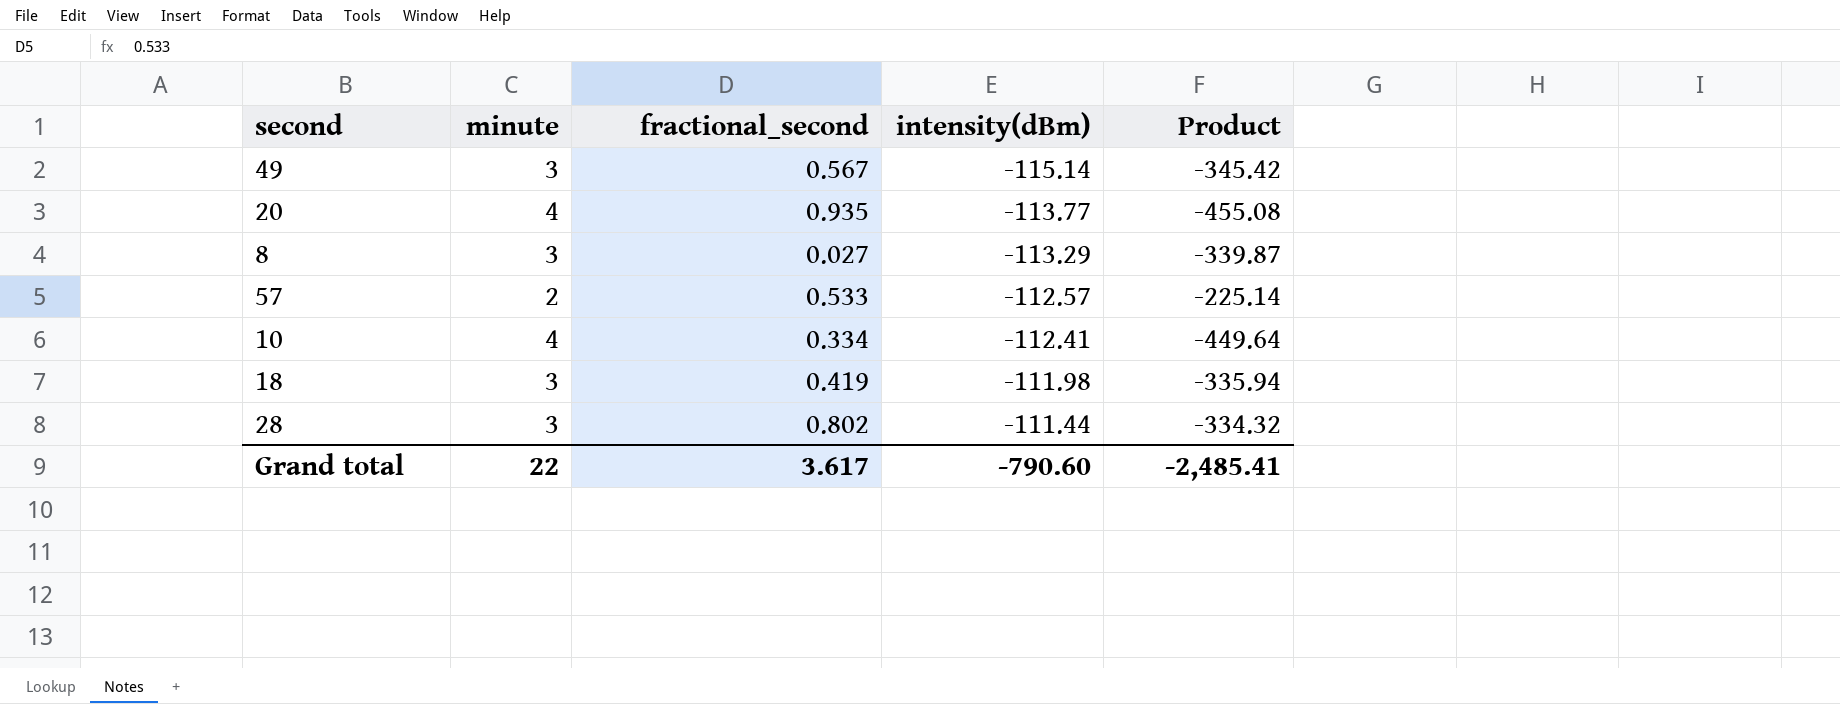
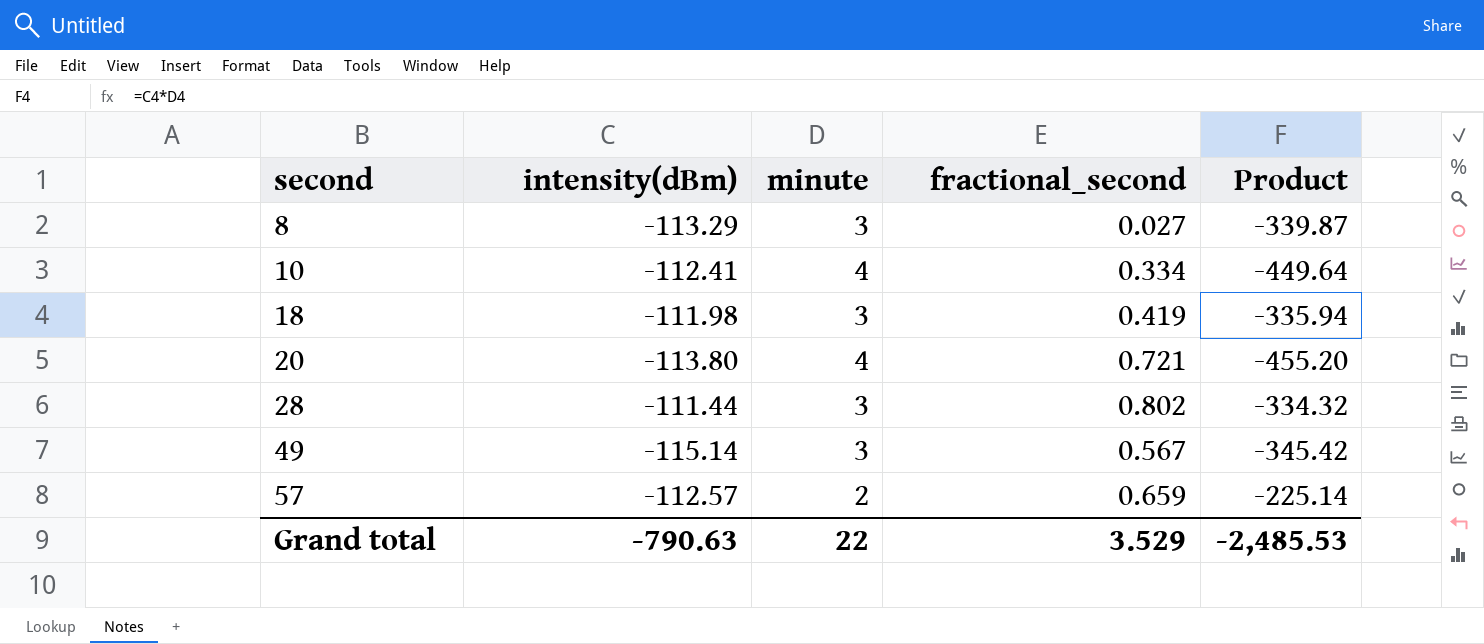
row order: intensity(dBm) ascending -> second ascending
column intensity(dBm) | position: 4 -> 2
20 | intensity(dBm): -113.77 -> -113.80
20 | fractional_second: 0.935 -> 0.721
20 | Product: -455.08 -> -455.20
57 | fractional_second: 0.533 -> 0.659
Grand total | intensity(dBm): -790.60 -> -790.63
Grand total | fractional_second: 3.617 -> 3.529
Grand total | Product: -2,485.41 -> -2,485.53

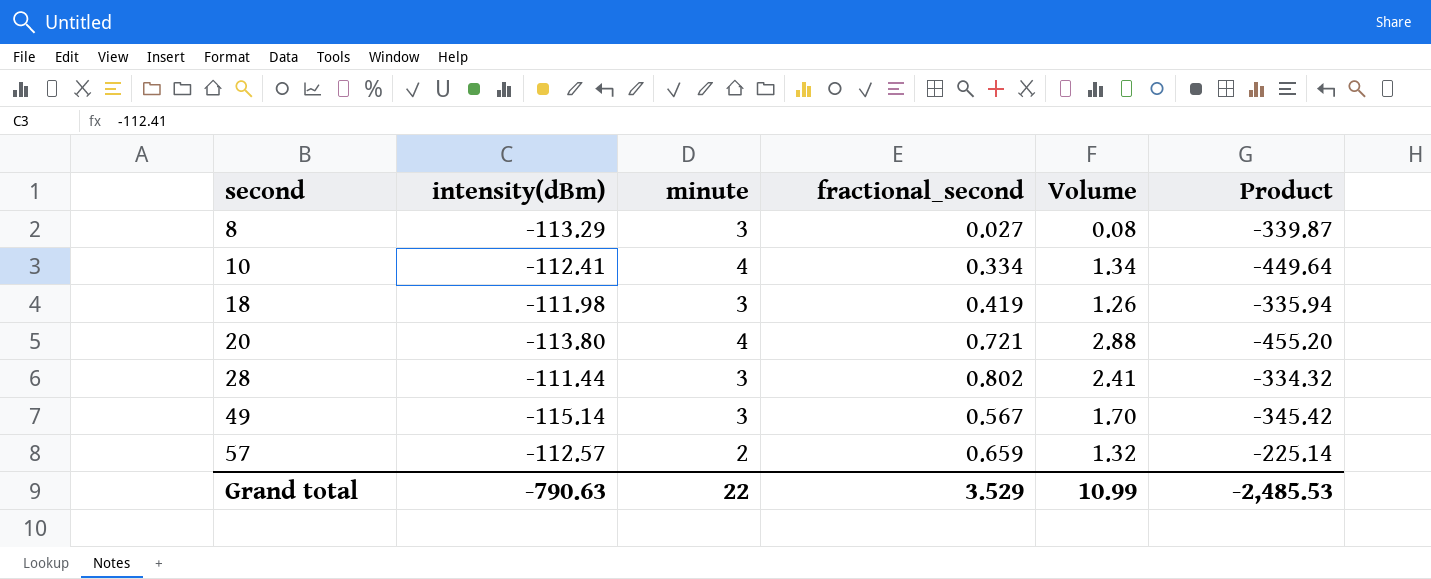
column Volume | formula: none -> [minute] * [fractional_second]

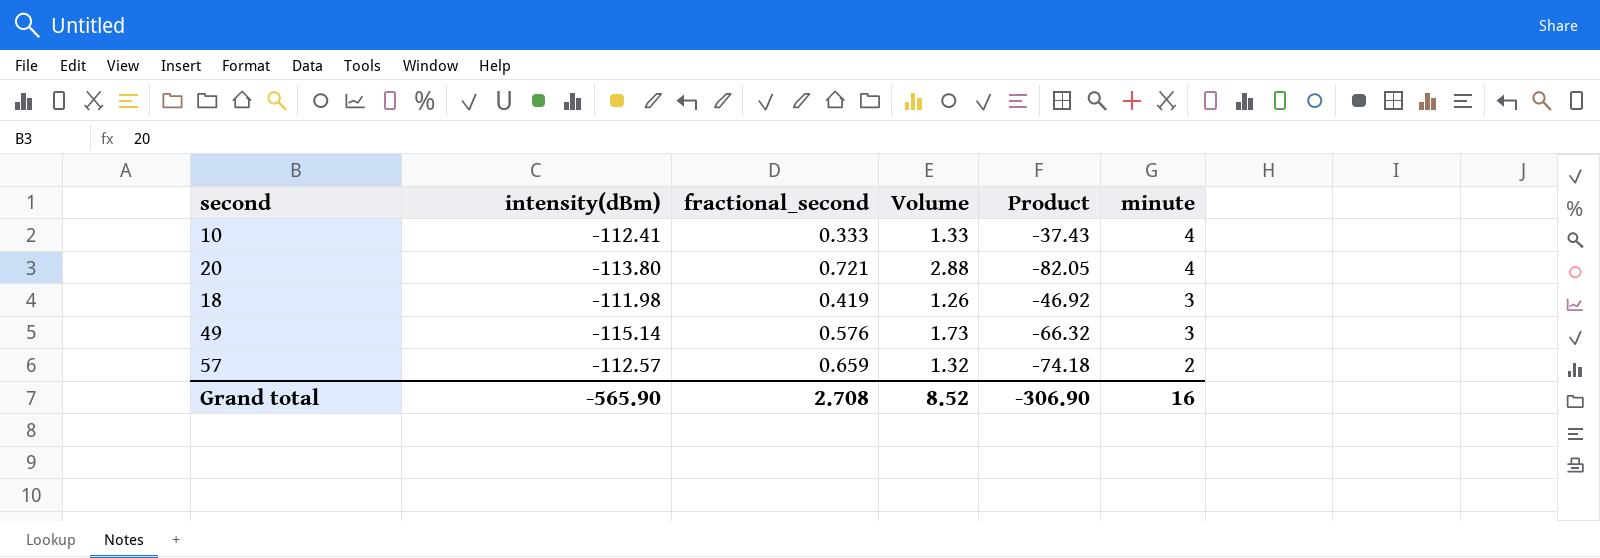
row order: second ascending -> minute descending
column Product | formula: [intensity(dBm)] * [minute] -> [intensity(dBm)] * [fractional_second]
column minute | position: 3 -> 6
row 8: -113.29 | 3 | 0.027 | 0.08 | -339.87 -> none
row 28: -111.44 | 3 | 0.802 | 2.41 | -334.32 -> none
10 | fractional_second: 0.334 -> 0.333
10 | Volume: 1.34 -> 1.33
49 | fractional_second: 0.567 -> 0.576
49 | Volume: 1.70 -> 1.73
Grand total | intensity(dBm): -790.63 -> -565.90
Grand total | fractional_second: 3.529 -> 2.708
Grand total | Volume: 10.99 -> 8.52
Grand total | Product: -2,485.53 -> -306.90
Grand total | minute: 22 -> 16

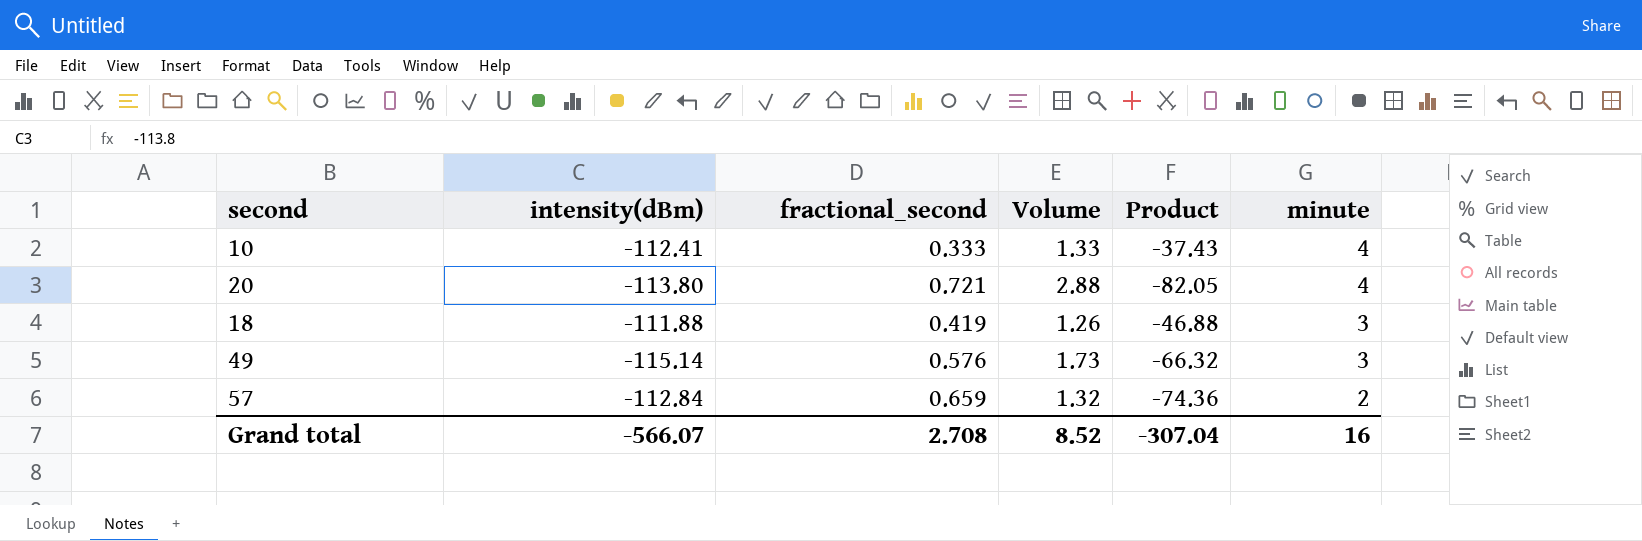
18 | intensity(dBm): -111.98 -> -111.88
18 | Product: -46.92 -> -46.88
57 | intensity(dBm): -112.57 -> -112.84
57 | Product: -74.18 -> -74.36
Grand total | intensity(dBm): -565.90 -> -566.07
Grand total | Product: -306.90 -> -307.04

